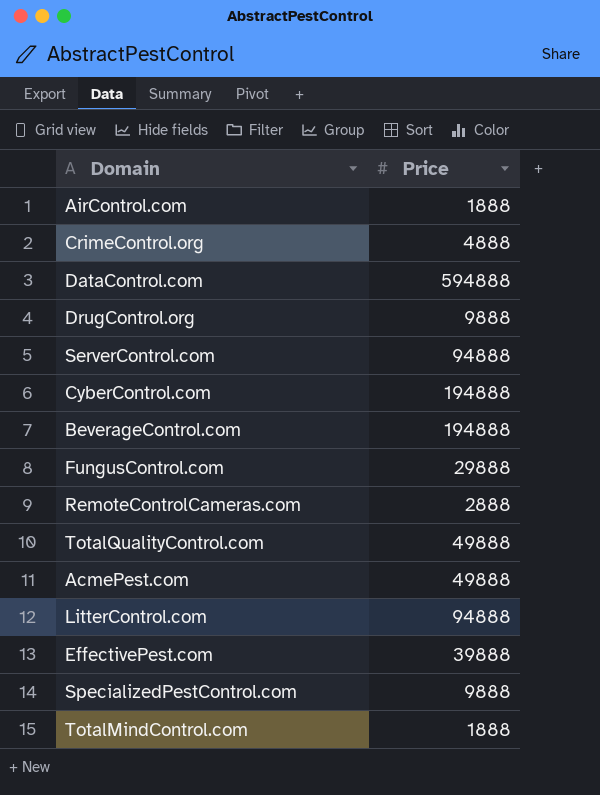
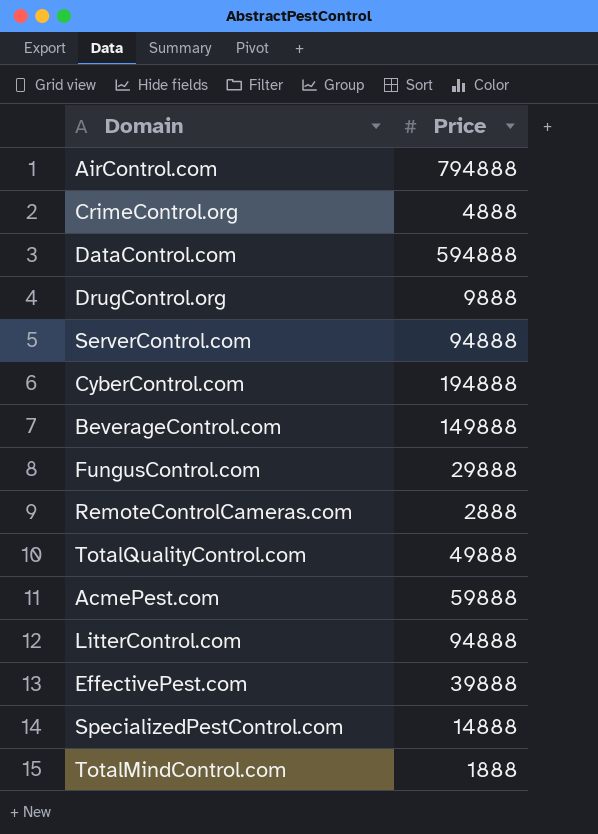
AirControl.com | Price: 1888 -> 794888
BeverageControl.com | Price: 194888 -> 149888
AcmePest.com | Price: 49888 -> 59888
SpecializedPestControl.com | Price: 9888 -> 14888

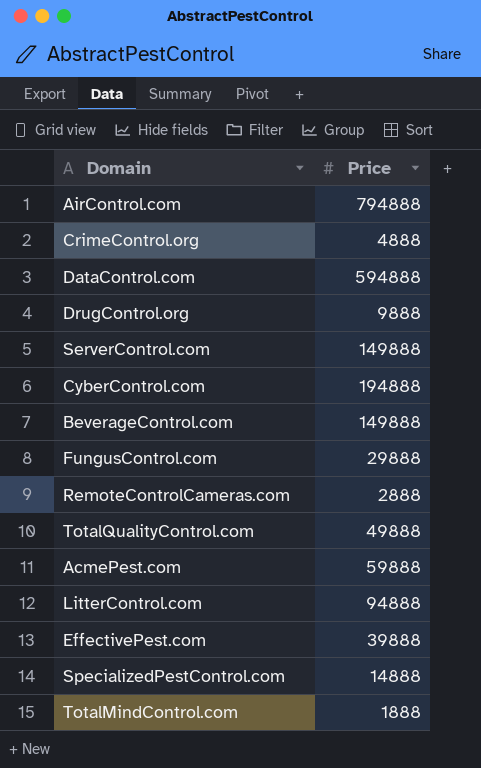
ServerControl.com | Price: 94888 -> 149888

